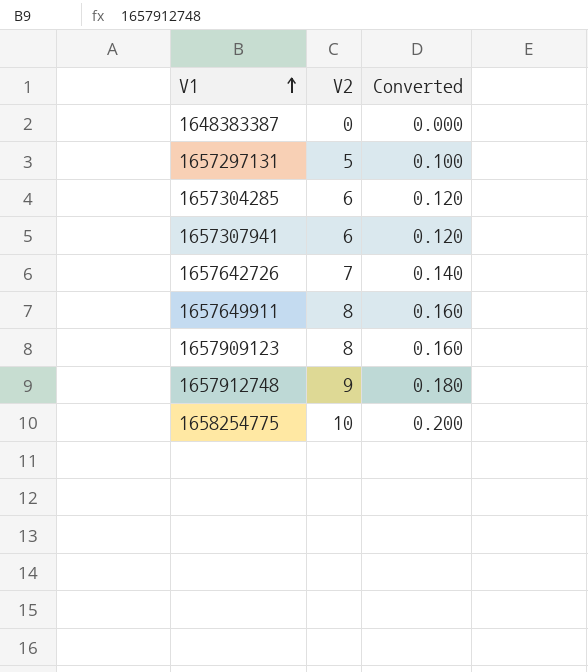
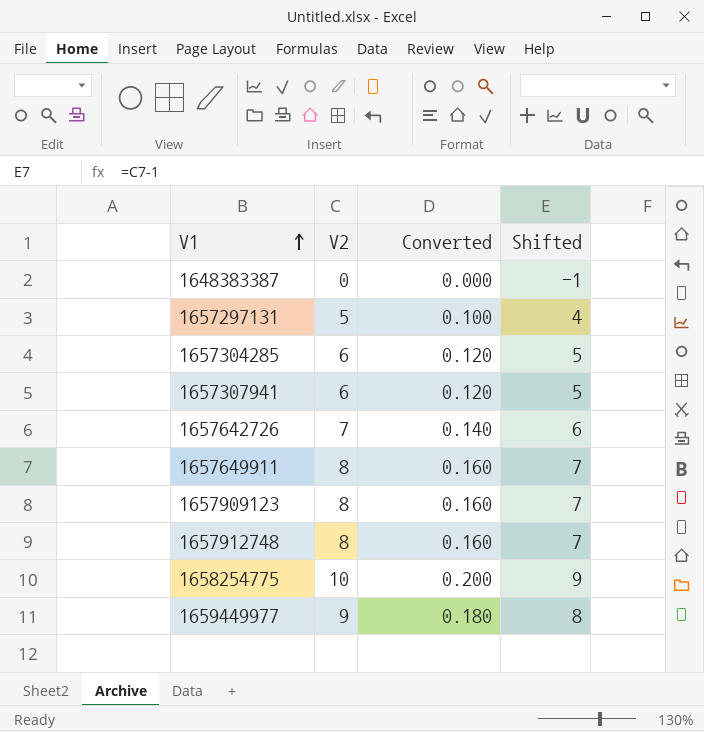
column Shifted | formula: none -> [V2] - 1
1657912748 | V2: 9 -> 8
1657912748 | Converted: 0.180 -> 0.160
row 1659449977: none -> 9 | 0.180 | 8

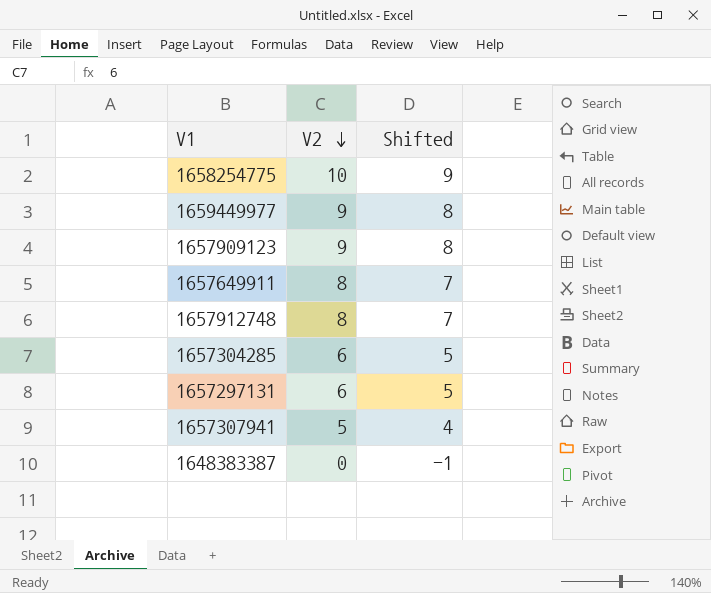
row order: V1 ascending -> V2 descending
column Converted | formula: [V2] * 0.02 -> none
row 1657642726: 7 | 0.140 | 6 -> none
1657909123 | V2: 8 -> 9
1657909123 | Shifted: 7 -> 8
1657297131 | V2: 5 -> 6
1657297131 | Shifted: 4 -> 5
1657307941 | V2: 6 -> 5
1657307941 | Shifted: 5 -> 4

